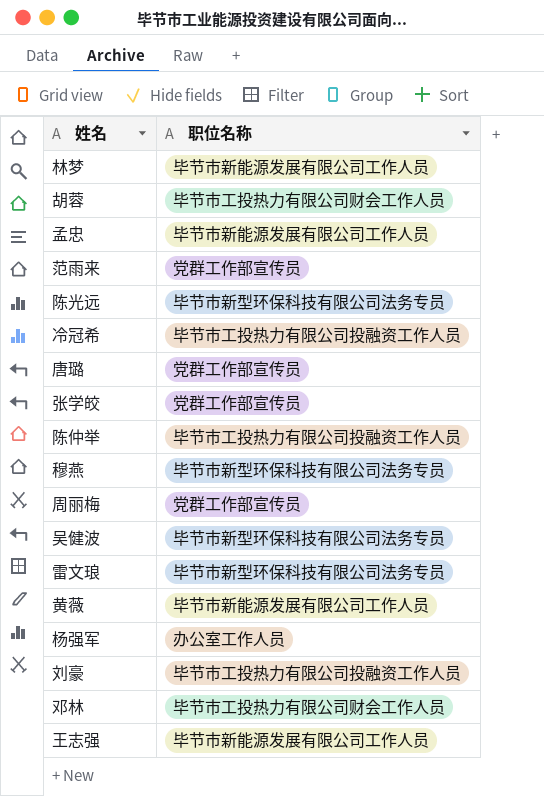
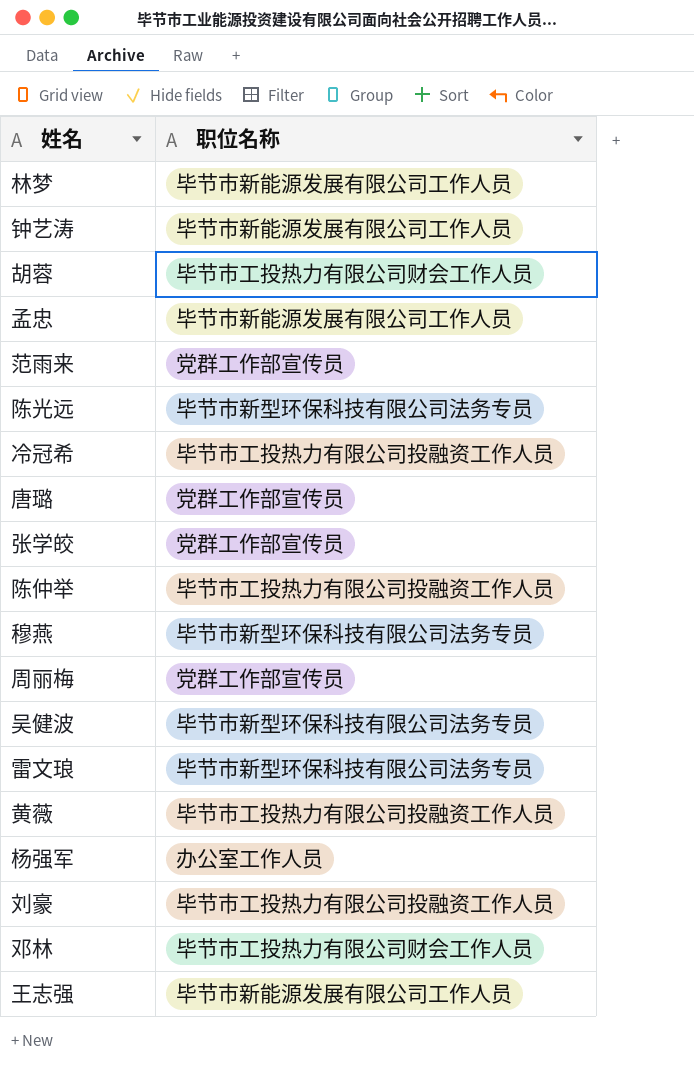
row 钟艺涛: none -> 毕节市新能源发展有限公司工作人员
黄薇 | 职位名称: 毕节市新能源发展有限公司工作人员 -> 毕节市工投热力有限公司投融资工作人员

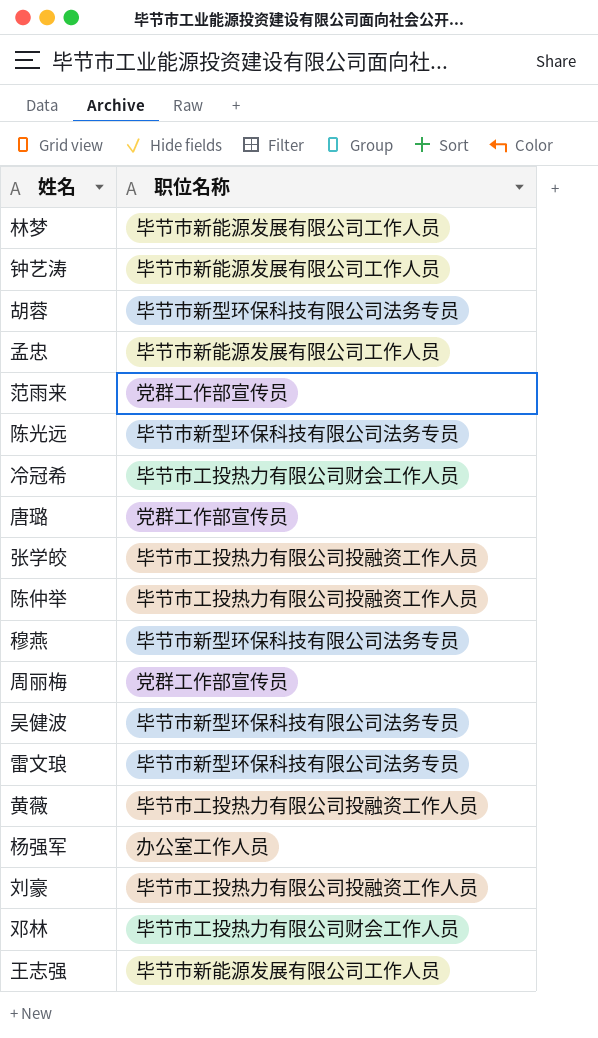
胡蓉 | 职位名称: 毕节市工投热力有限公司财会工作人员 -> 毕节市新型环保科技有限公司法务专员
冷冠希 | 职位名称: 毕节市工投热力有限公司投融资工作人员 -> 毕节市工投热力有限公司财会工作人员
张学皎 | 职位名称: 党群工作部宣传员 -> 毕节市工投热力有限公司投融资工作人员

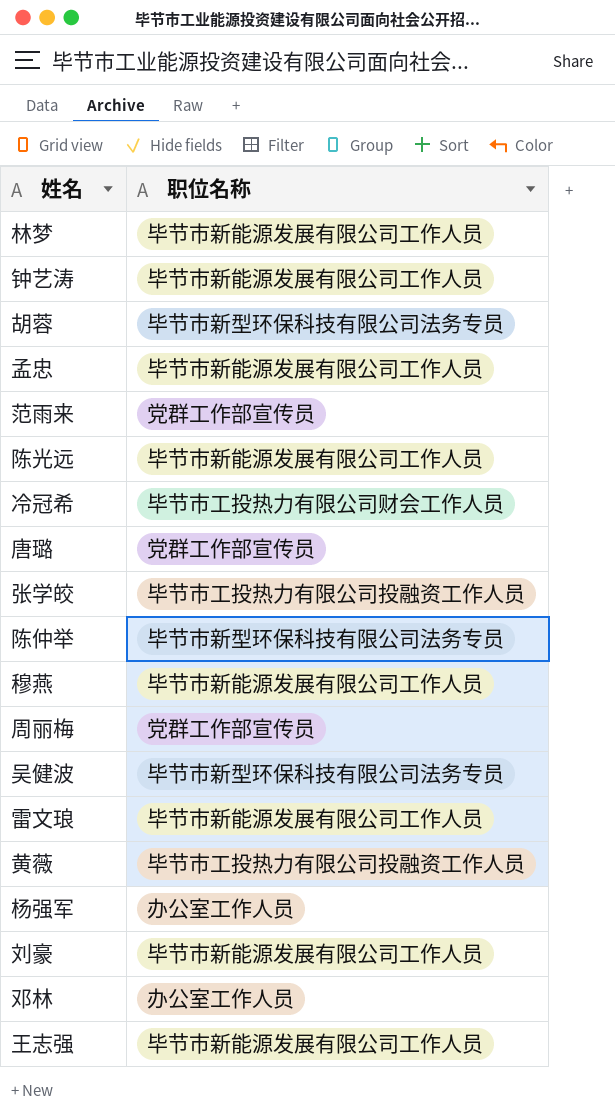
陈光远 | 职位名称: 毕节市新型环保科技有限公司法务专员 -> 毕节市新能源发展有限公司工作人员
陈仲举 | 职位名称: 毕节市工投热力有限公司投融资工作人员 -> 毕节市新型环保科技有限公司法务专员
穆燕 | 职位名称: 毕节市新型环保科技有限公司法务专员 -> 毕节市新能源发展有限公司工作人员
雷文琅 | 职位名称: 毕节市新型环保科技有限公司法务专员 -> 毕节市新能源发展有限公司工作人员
刘豪 | 职位名称: 毕节市工投热力有限公司投融资工作人员 -> 毕节市新能源发展有限公司工作人员
邓林 | 职位名称: 毕节市工投热力有限公司财会工作人员 -> 办公室工作人员

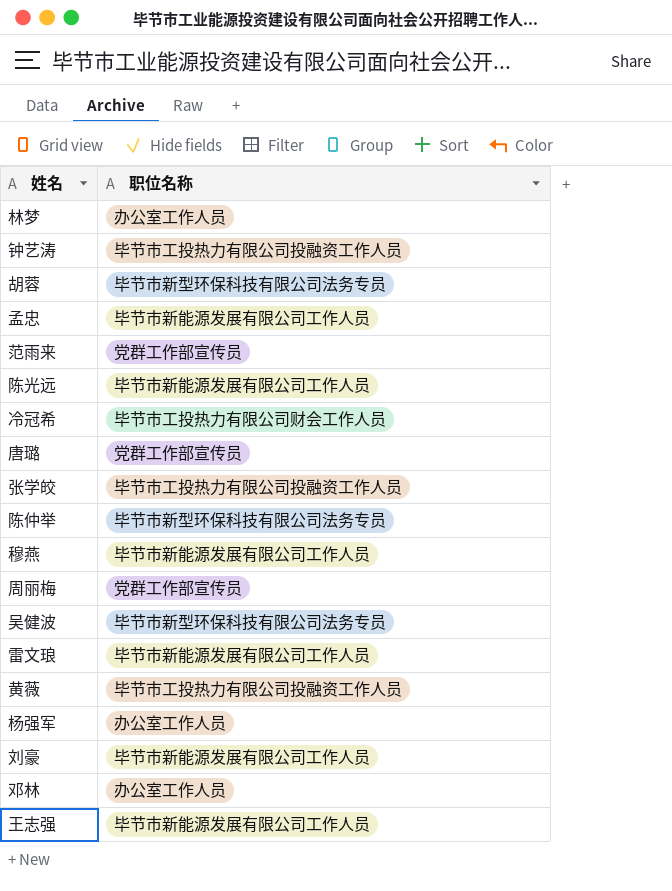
林梦 | 职位名称: 毕节市新能源发展有限公司工作人员 -> 办公室工作人员
钟艺涛 | 职位名称: 毕节市新能源发展有限公司工作人员 -> 毕节市工投热力有限公司投融资工作人员

